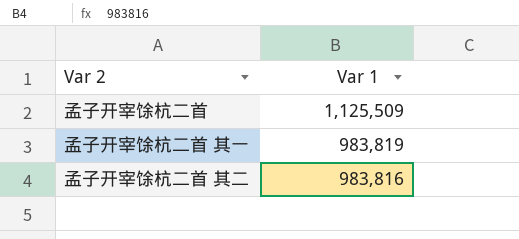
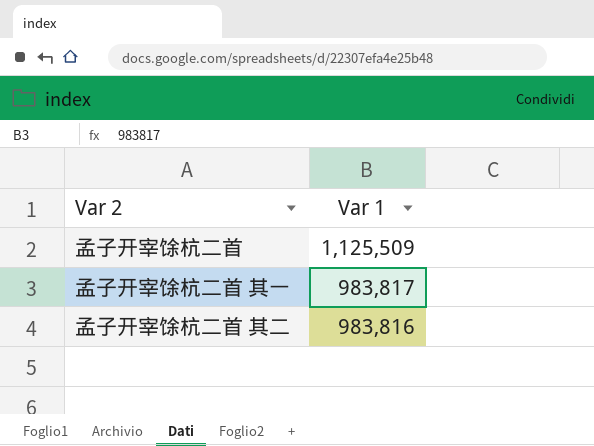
孟子开宰馀杭二首 其一 | Var 1: 983,819 -> 983,817

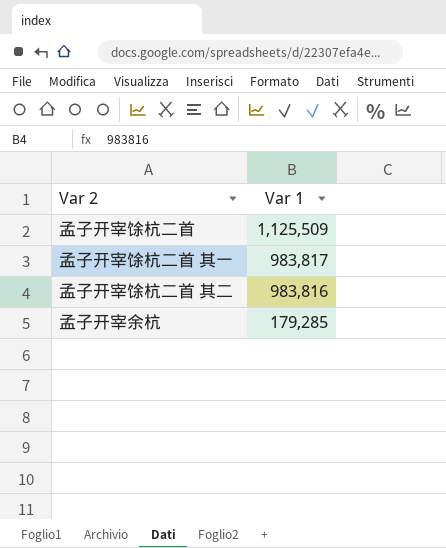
row 孟子开宰余杭: none -> 179,285

